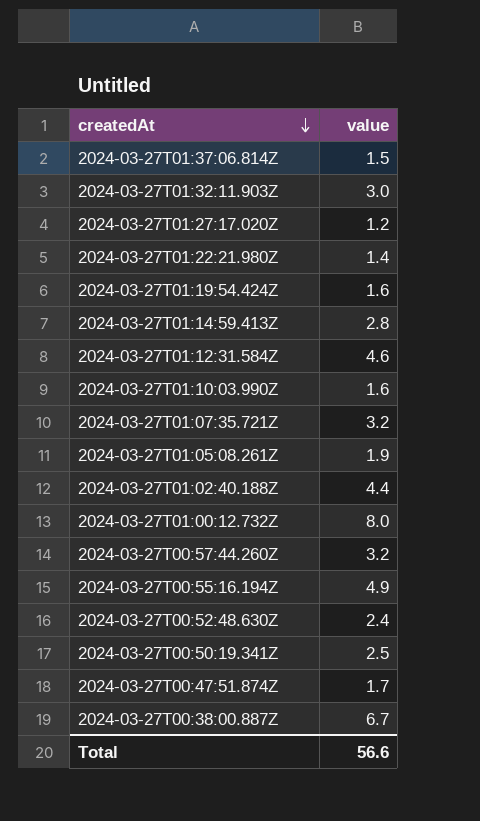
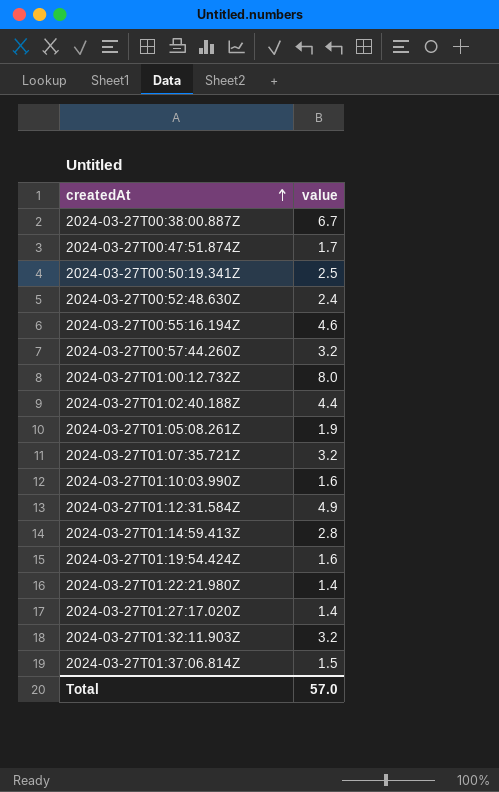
row order: createdAt descending -> createdAt ascending
2024-03-27T00:55:16.194Z | value: 4.9 -> 4.6
2024-03-27T01:12:31.584Z | value: 4.6 -> 4.9
2024-03-27T01:27:17.020Z | value: 1.2 -> 1.4
2024-03-27T01:32:11.903Z | value: 3.0 -> 3.2
Total | value: 56.6 -> 57.0

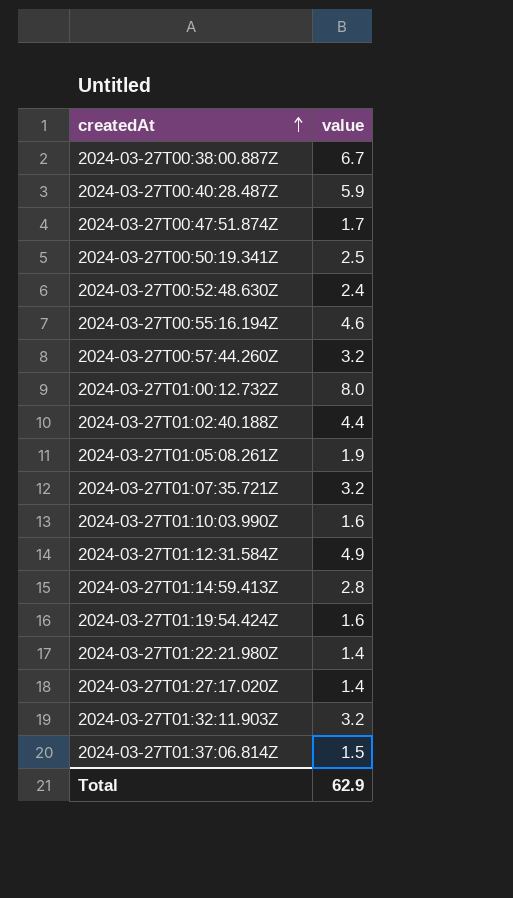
row 2024-03-27T00:40:28.487Z: none -> 5.9
Total | value: 57.0 -> 62.9

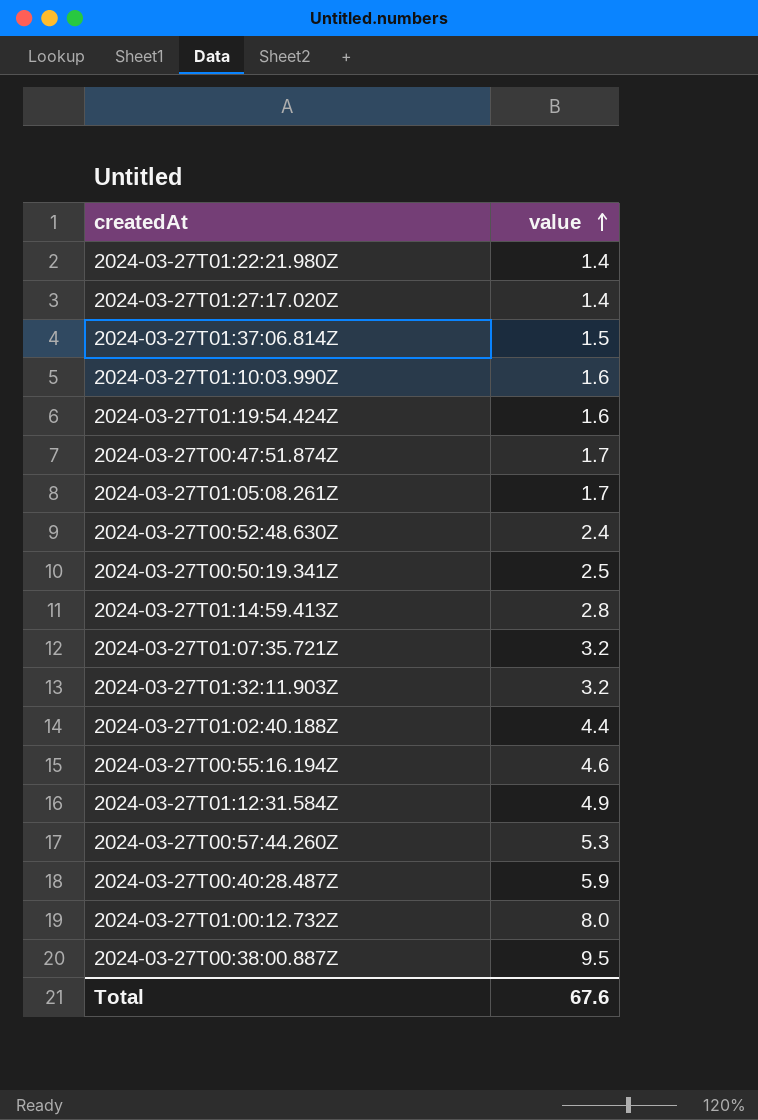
row order: createdAt ascending -> value ascending
2024-03-27T01:05:08.261Z | value: 1.9 -> 1.7
2024-03-27T00:57:44.260Z | value: 3.2 -> 5.3
2024-03-27T00:38:00.887Z | value: 6.7 -> 9.5
Total | value: 62.9 -> 67.6

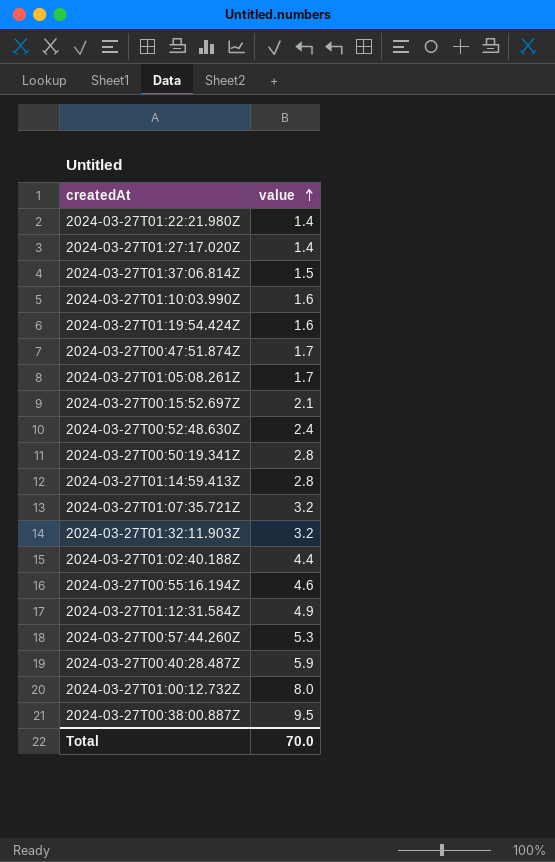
row 2024-03-27T00:15:52.697Z: none -> 2.1
2024-03-27T00:50:19.341Z | value: 2.5 -> 2.8
Total | value: 67.6 -> 70.0

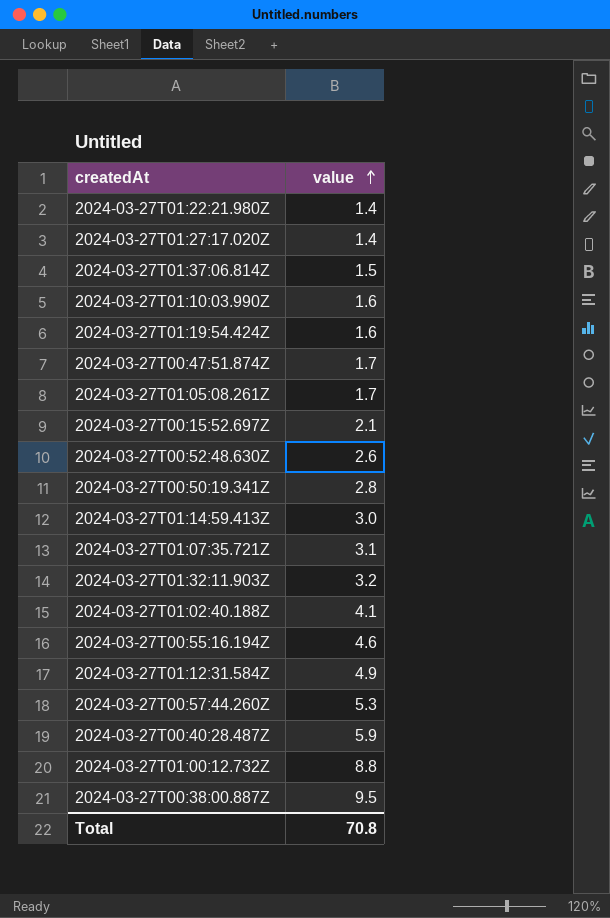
2024-03-27T00:52:48.630Z | value: 2.4 -> 2.6
2024-03-27T01:14:59.413Z | value: 2.8 -> 3.0
2024-03-27T01:07:35.721Z | value: 3.2 -> 3.1
2024-03-27T01:02:40.188Z | value: 4.4 -> 4.1
2024-03-27T01:00:12.732Z | value: 8.0 -> 8.8
Total | value: 70.0 -> 70.8

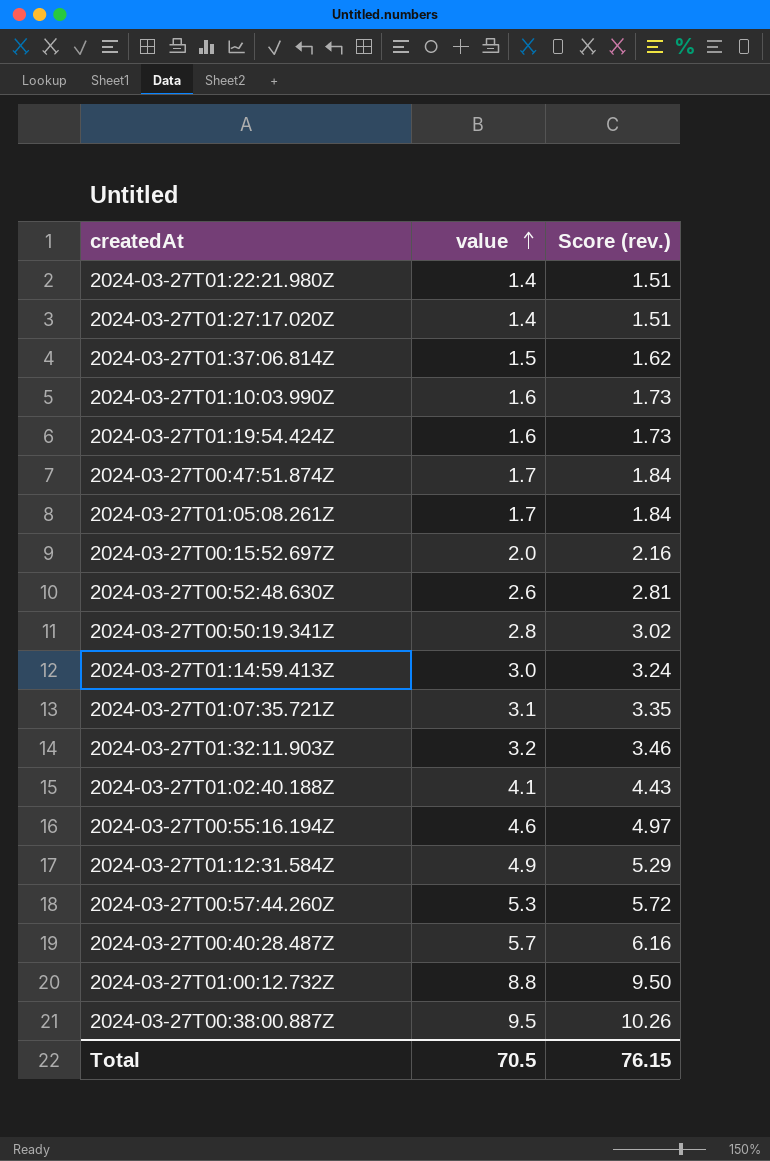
column Score (rev.) | formula: none -> [value] * 1.08
2024-03-27T00:15:52.697Z | value: 2.1 -> 2.0
2024-03-27T00:40:28.487Z | value: 5.9 -> 5.7
Total | value: 70.8 -> 70.5

